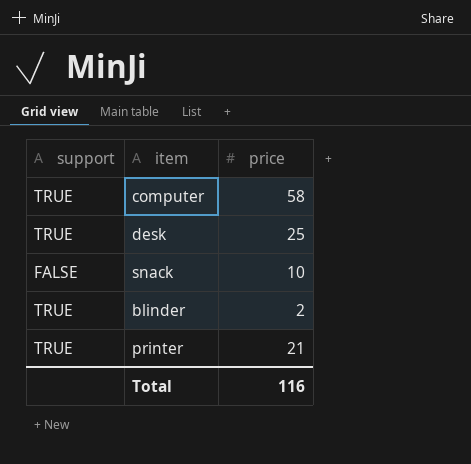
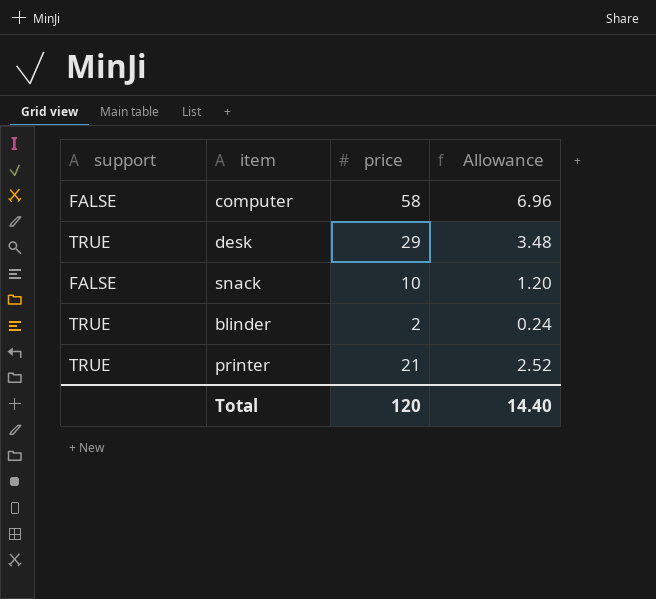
column Allowance | formula: none -> [price] * 0.12
computer | support: TRUE -> FALSE
desk | price: 25 -> 29
Total | price: 116 -> 120

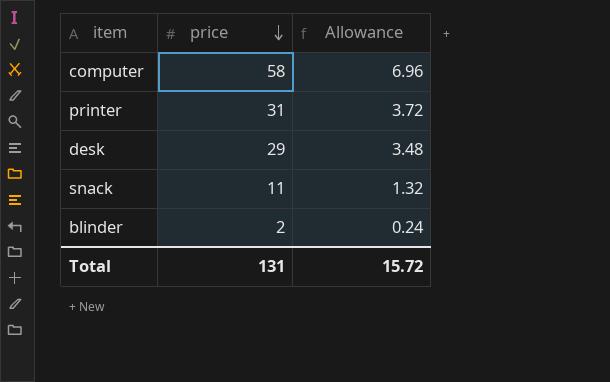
row order: none -> price descending
column support | position: 1 -> none
printer | price: 21 -> 31
printer | Allowance: 2.52 -> 3.72
snack | price: 10 -> 11
snack | Allowance: 1.20 -> 1.32
Total | price: 120 -> 131
Total | Allowance: 14.40 -> 15.72

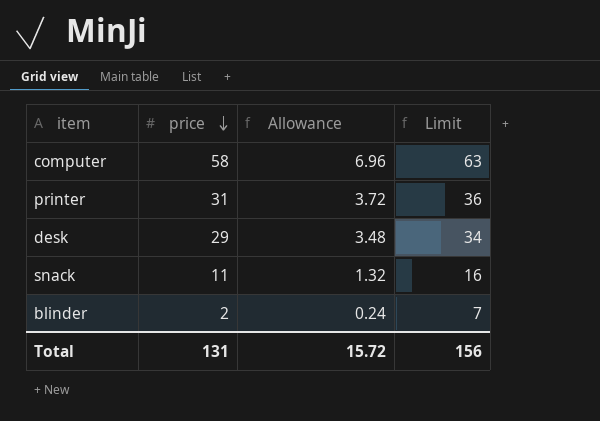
column Limit | formula: none -> [price] + 5

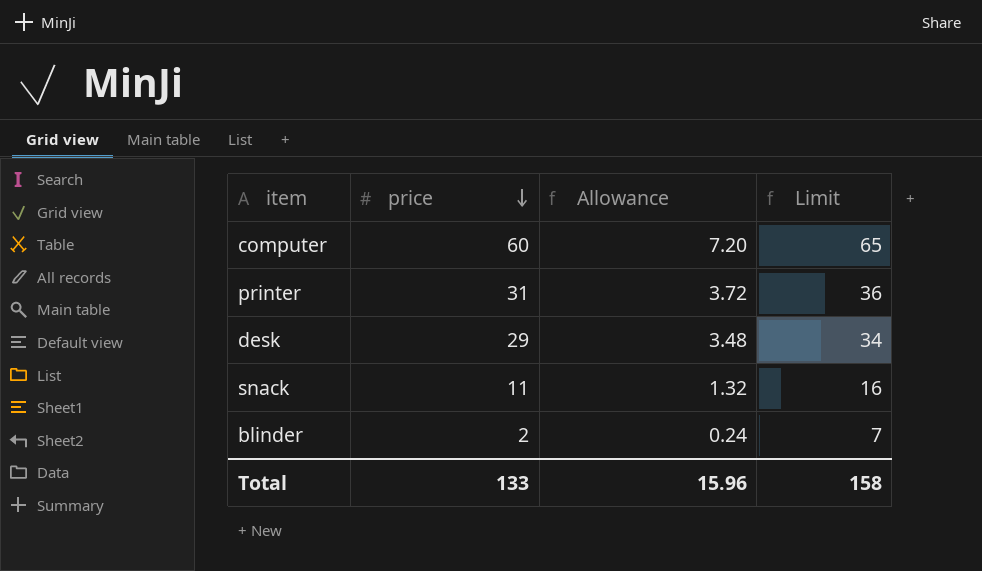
computer | price: 58 -> 60
computer | Allowance: 6.96 -> 7.20
computer | Limit: 63 -> 65
Total | price: 131 -> 133
Total | Allowance: 15.72 -> 15.96
Total | Limit: 156 -> 158

